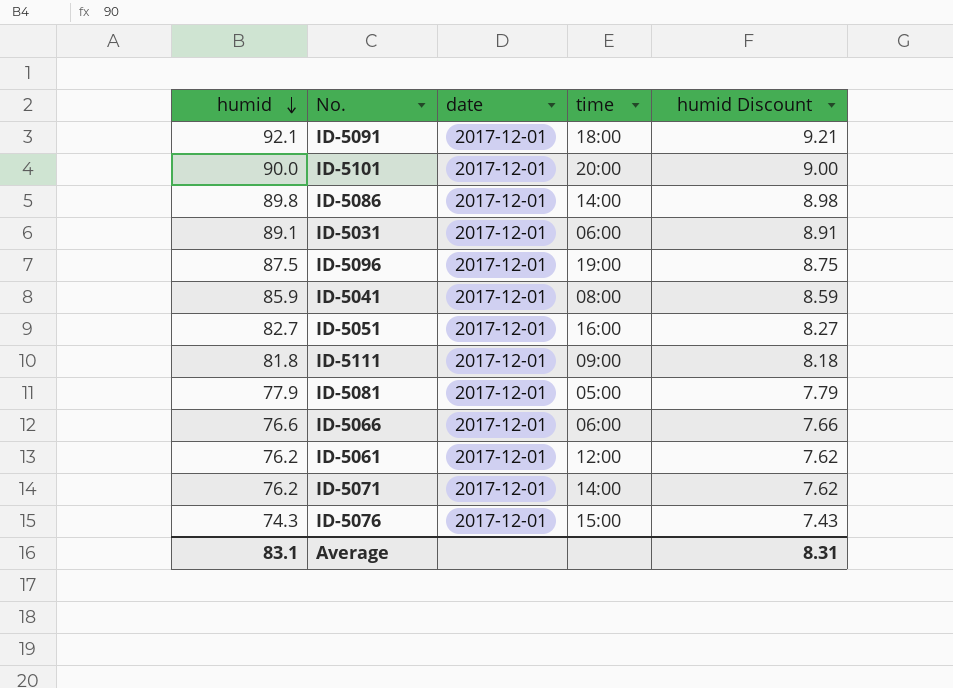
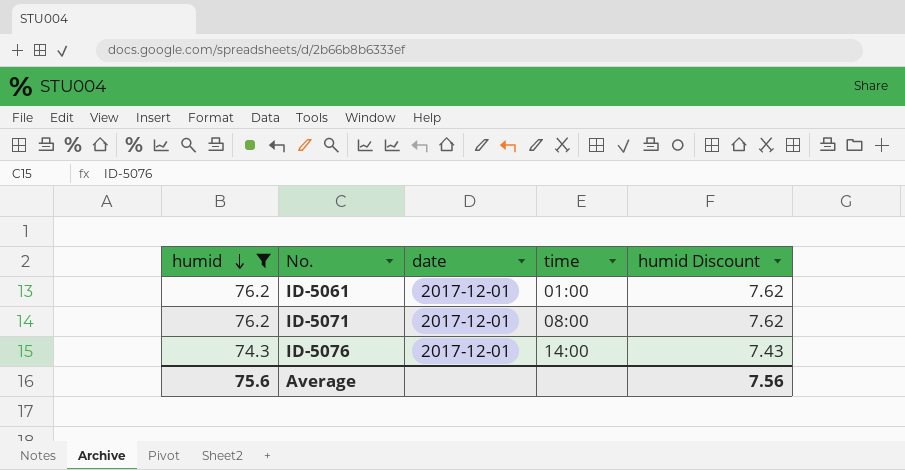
filter: none -> humid <= 76.2
ID-5061 | time: 12:00 -> 01:00
ID-5071 | time: 14:00 -> 08:00
ID-5076 | time: 15:00 -> 14:00
Average | humid: 83.1 -> 75.6
Average | humid Discount: 8.31 -> 7.56

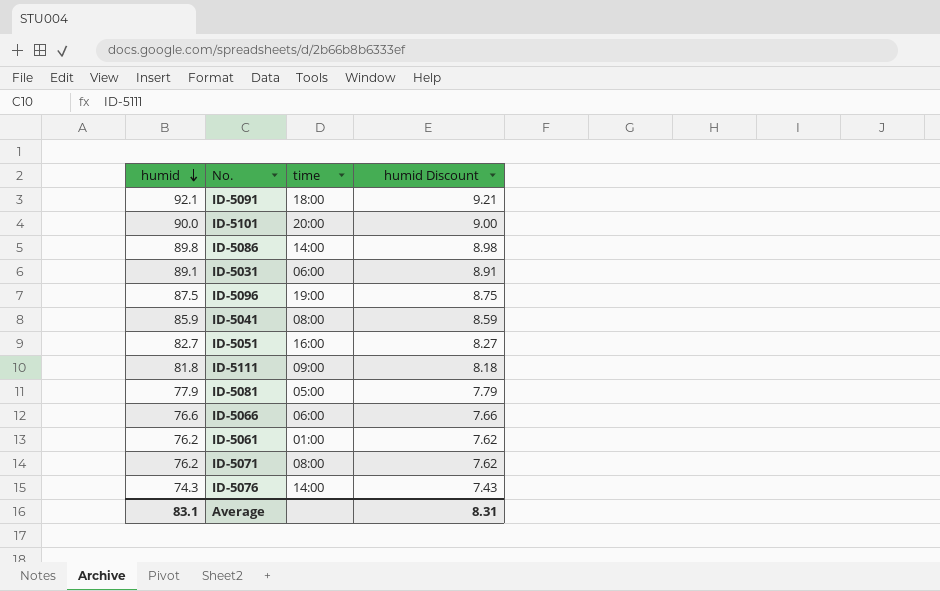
filter: humid <= 76.2 -> none
column date | position: 3 -> none
Average | humid: 75.6 -> 83.1
Average | humid Discount: 7.56 -> 8.31

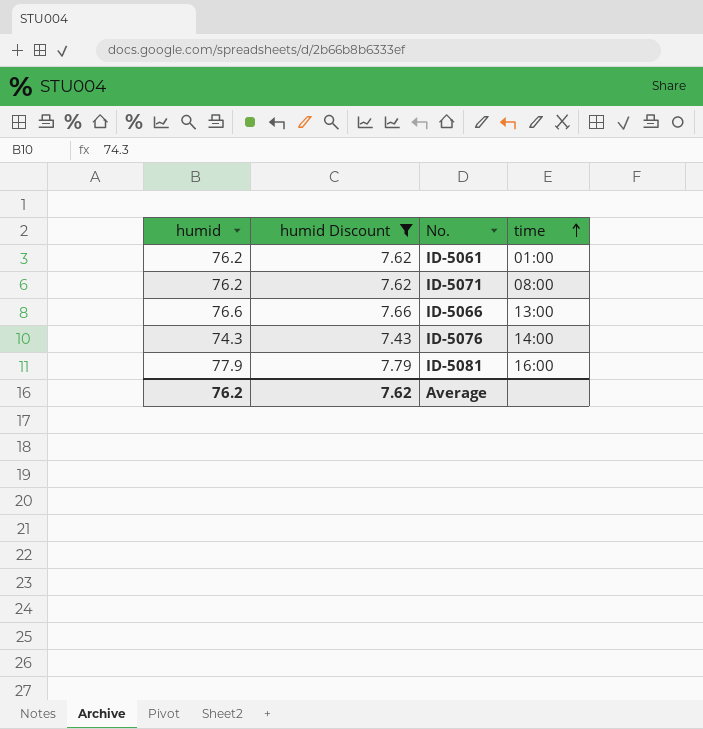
filter: none -> humid Discount <= 7.79
row order: humid descending -> time ascending
column humid Discount | position: 4 -> 2
ID-5066 | time: 06:00 -> 13:00
ID-5081 | time: 05:00 -> 16:00
Average | humid: 83.1 -> 76.2
Average | humid Discount: 8.31 -> 7.62

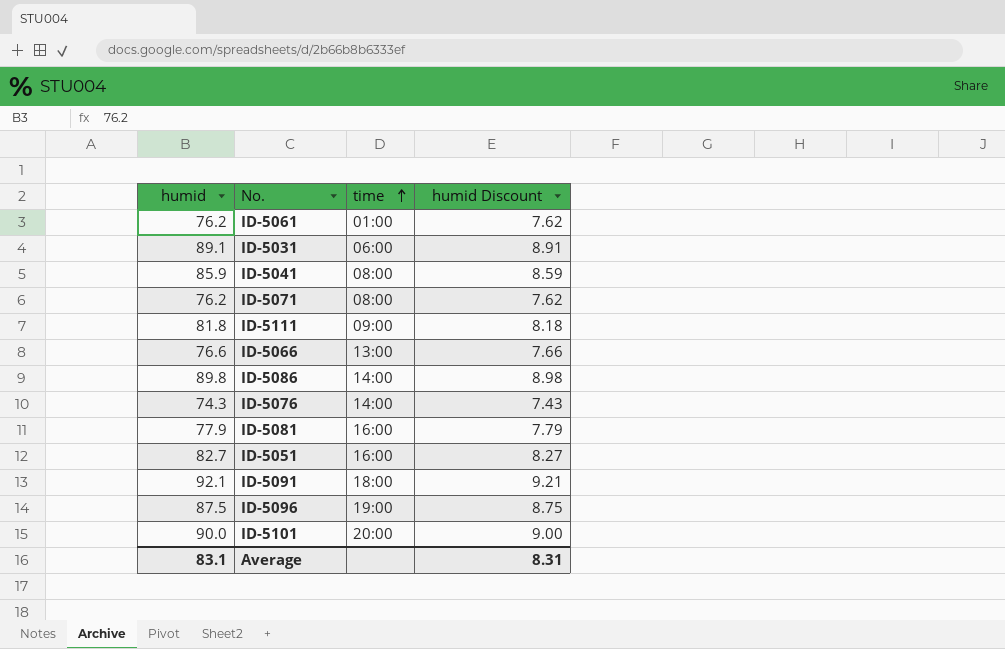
filter: humid Discount <= 7.79 -> none
column humid Discount | position: 2 -> 4
Average | humid: 76.2 -> 83.1
Average | humid Discount: 7.62 -> 8.31

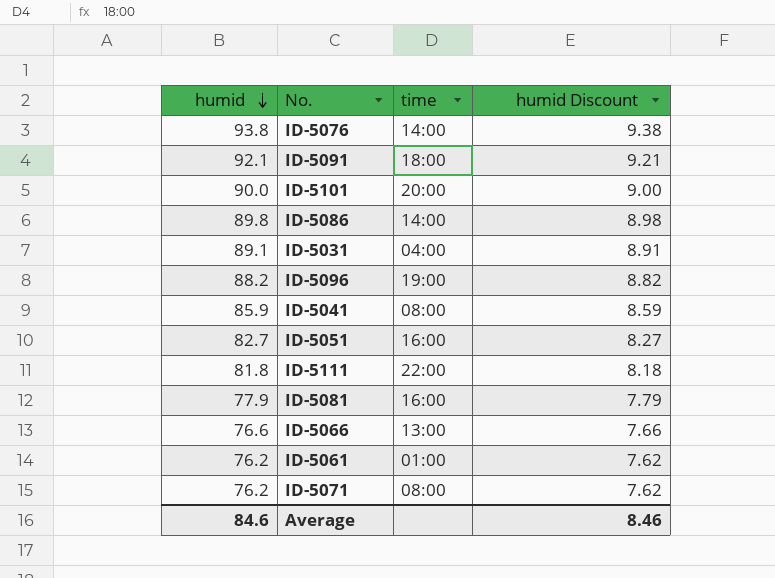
row order: time ascending -> humid descending
ID-5076 | humid: 74.3 -> 93.8
ID-5076 | humid Discount: 7.43 -> 9.38
ID-5031 | time: 06:00 -> 04:00
ID-5096 | humid: 87.5 -> 88.2
ID-5096 | humid Discount: 8.75 -> 8.82
ID-5111 | time: 09:00 -> 22:00
Average | humid: 83.1 -> 84.6
Average | humid Discount: 8.31 -> 8.46

